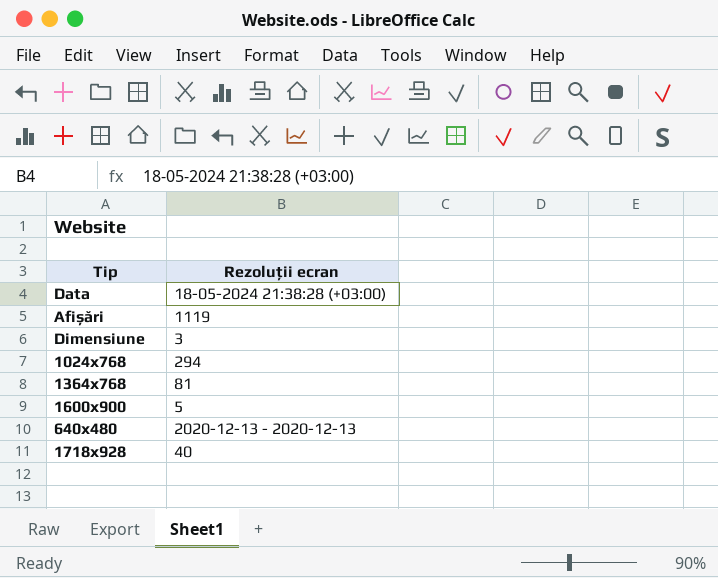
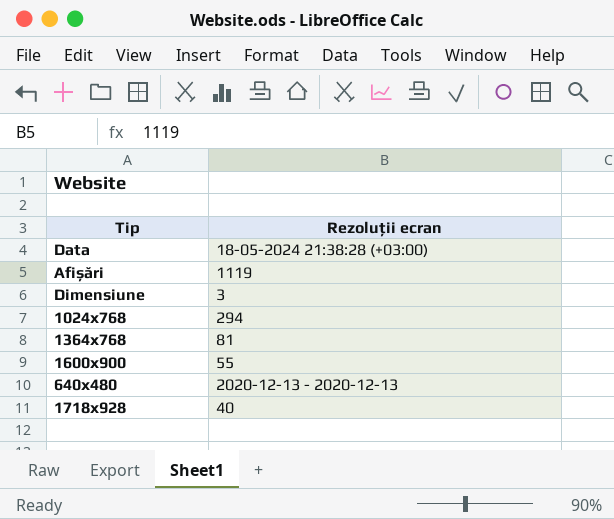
1600x900 | Rezoluții ecran: 5 -> 55

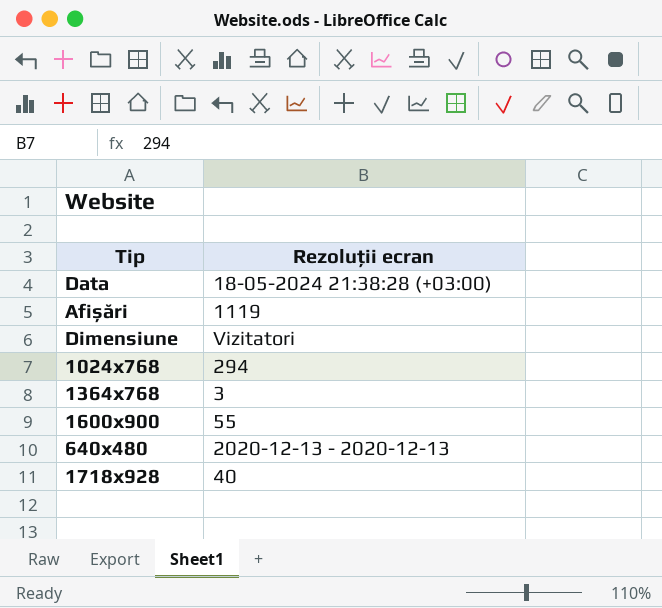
Dimensiune | Rezoluții ecran: 3 -> Vizitatori
1364x768 | Rezoluții ecran: 81 -> 3

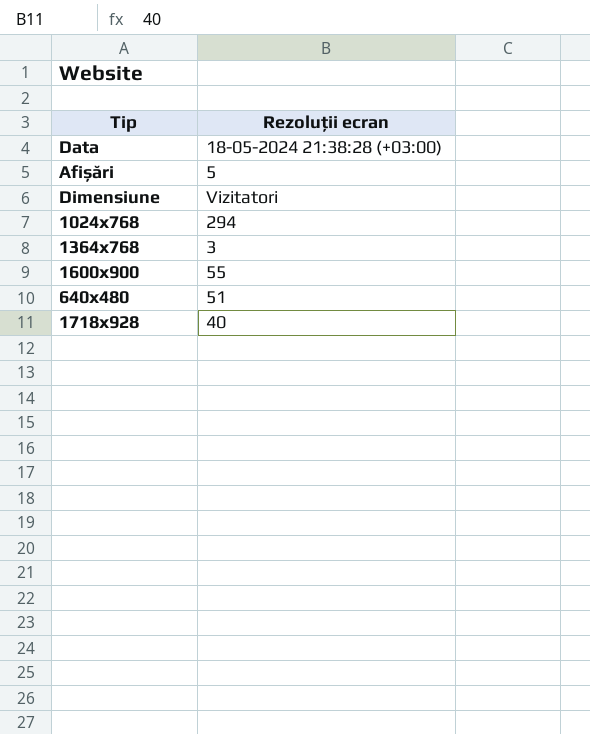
Afișări | Rezoluții ecran: 1119 -> 5
640x480 | Rezoluții ecran: 2020-12-13 - 2020-12-13 -> 51

